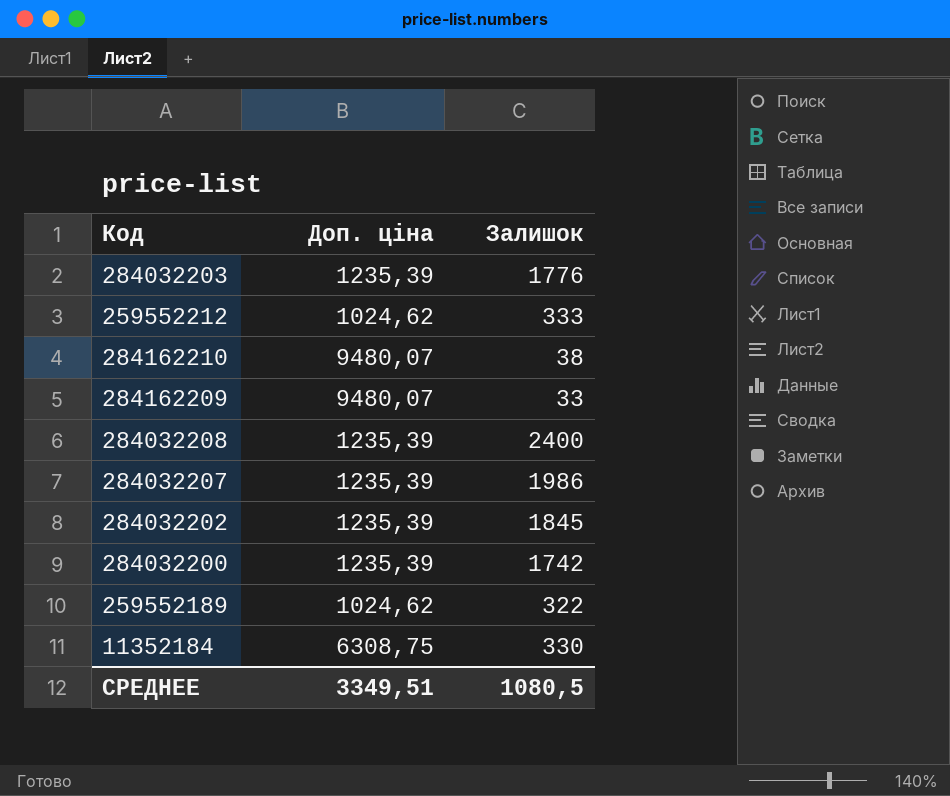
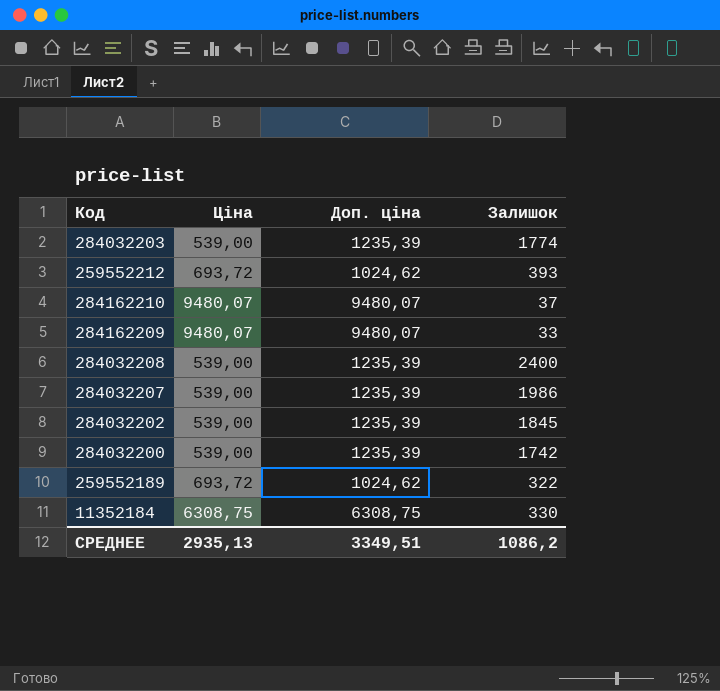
column Ціна | position: none -> 2
284032203 | Залишок: 1776 -> 1774
259552212 | Залишок: 333 -> 393
284162210 | Залишок: 38 -> 37
СРЕДНЕЕ | Залишок: 1080,5 -> 1086,2

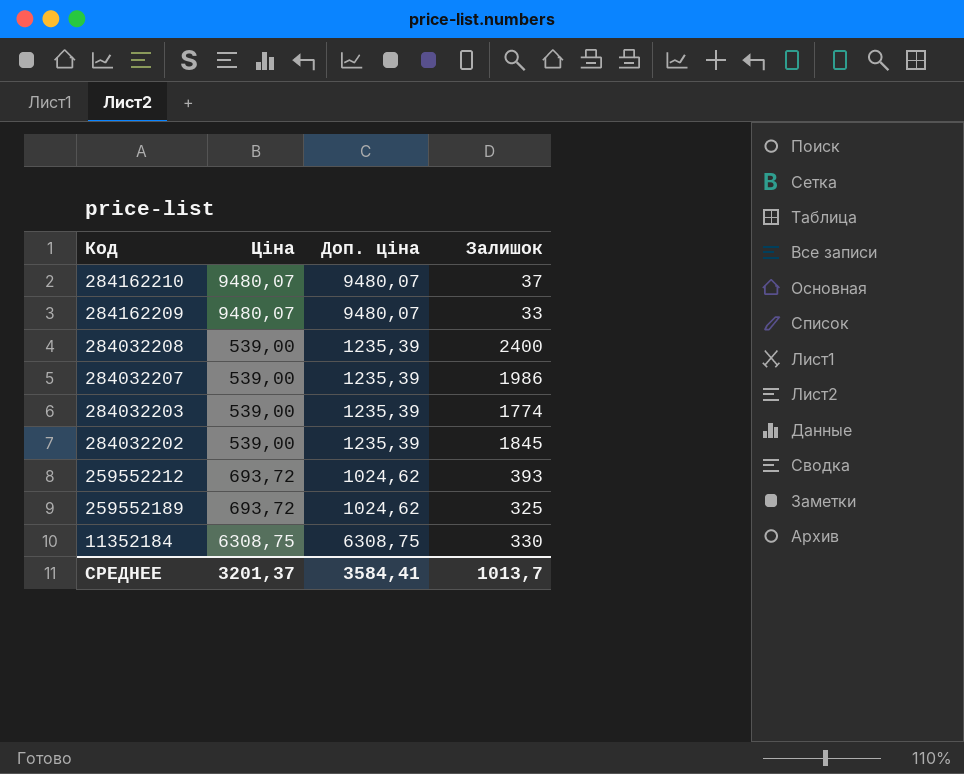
row order: none -> Код descending
row 284032200: 539,00 | 1235,39 | 1742 -> none
259552189 | Залишок: 322 -> 325
СРЕДНЕЕ | Ціна: 2935,13 -> 3201,37
СРЕДНЕЕ | Доп. ціна: 3349,51 -> 3584,41
СРЕДНЕЕ | Залишок: 1086,2 -> 1013,7

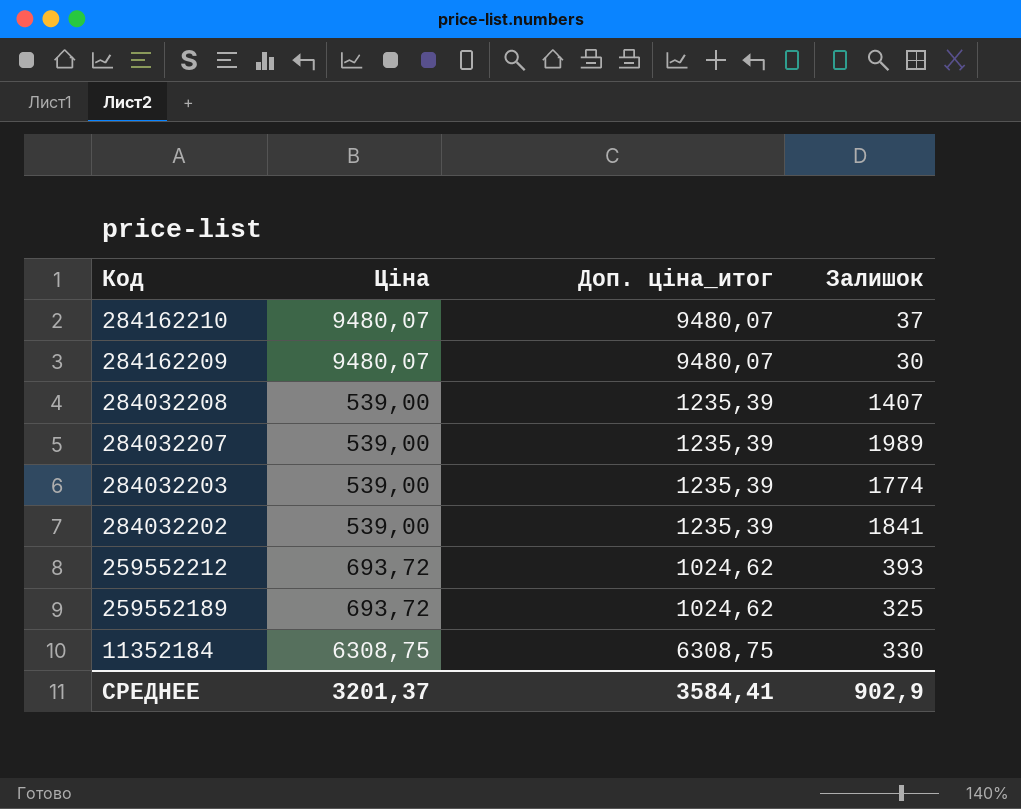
column name: Доп. ціна -> Доп. ціна_итог
284162209 | Залишок: 33 -> 30
284032208 | Залишок: 2400 -> 1407
284032207 | Залишок: 1986 -> 1989
284032202 | Залишок: 1845 -> 1841
СРЕДНЕЕ | Залишок: 1013,7 -> 902,9

